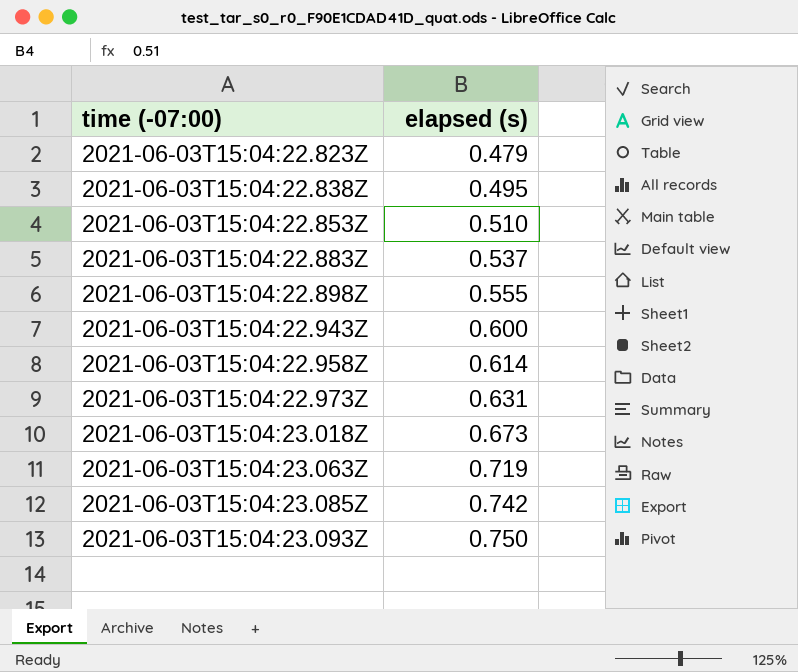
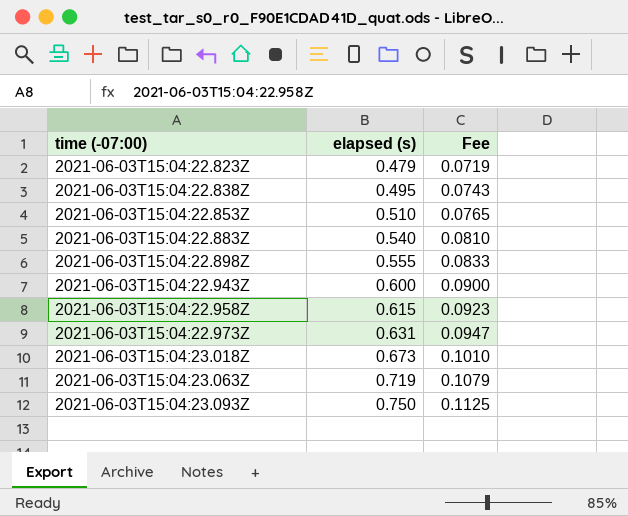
column Fee | formula: none -> [elapsed (s)] * 0.15
row 2021-06-03T15:04:23.085Z: 0.742 -> none
2021-06-03T15:04:22.883Z | elapsed (s): 0.537 -> 0.540
2021-06-03T15:04:22.958Z | elapsed (s): 0.614 -> 0.615

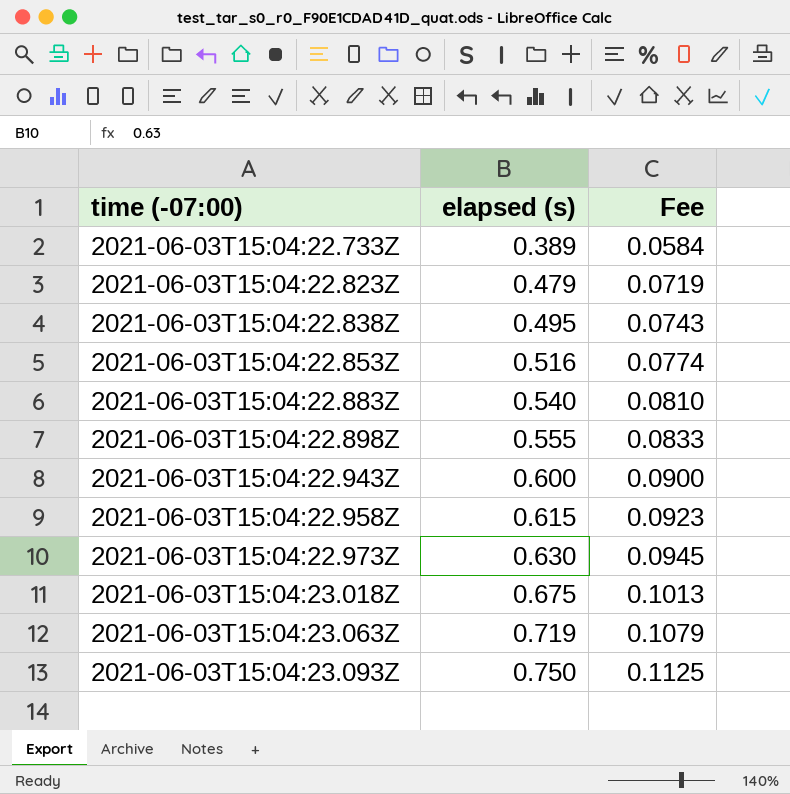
row 2021-06-03T15:04:22.733Z: none -> 0.389 | 0.0584
2021-06-03T15:04:22.853Z | elapsed (s): 0.510 -> 0.516
2021-06-03T15:04:22.853Z | Fee: 0.0765 -> 0.0774
2021-06-03T15:04:22.973Z | elapsed (s): 0.631 -> 0.630
2021-06-03T15:04:22.973Z | Fee: 0.0947 -> 0.0945
2021-06-03T15:04:23.018Z | elapsed (s): 0.673 -> 0.675
2021-06-03T15:04:23.018Z | Fee: 0.1010 -> 0.1013

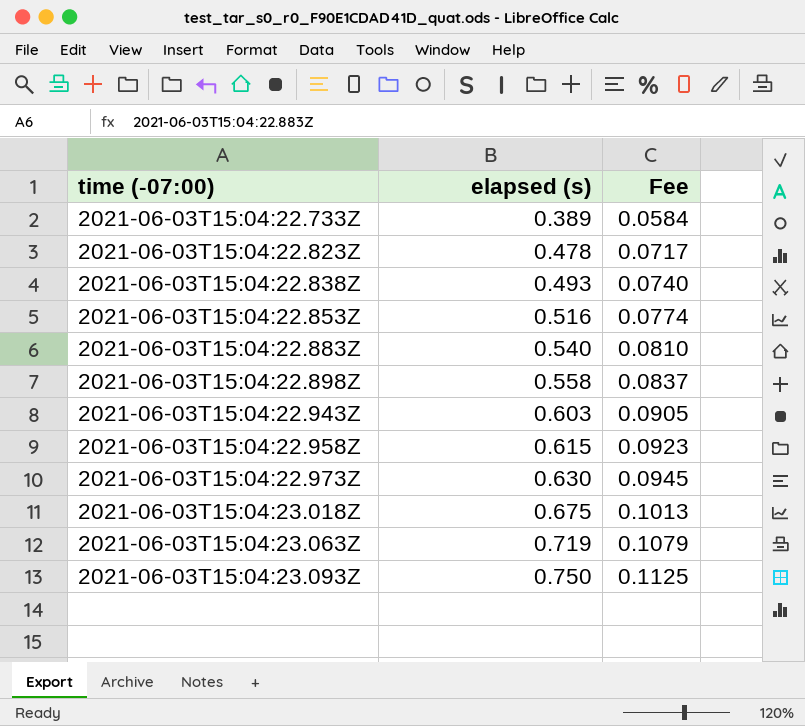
2021-06-03T15:04:22.823Z | elapsed (s): 0.479 -> 0.478
2021-06-03T15:04:22.823Z | Fee: 0.0719 -> 0.0717
2021-06-03T15:04:22.838Z | elapsed (s): 0.495 -> 0.493
2021-06-03T15:04:22.838Z | Fee: 0.0743 -> 0.0740
2021-06-03T15:04:22.898Z | elapsed (s): 0.555 -> 0.558
2021-06-03T15:04:22.898Z | Fee: 0.0833 -> 0.0837
2021-06-03T15:04:22.943Z | elapsed (s): 0.600 -> 0.603
2021-06-03T15:04:22.943Z | Fee: 0.0900 -> 0.0905

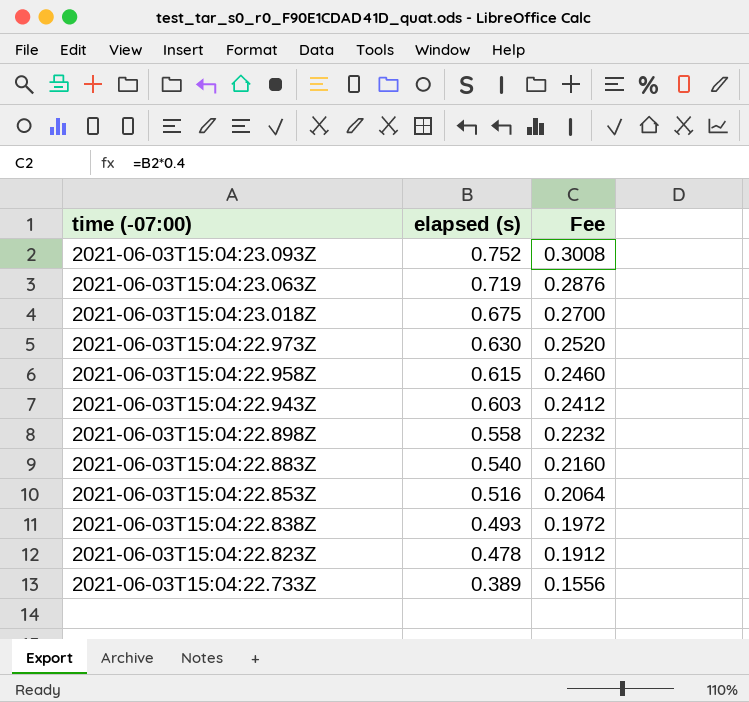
row order: time (-07:00) ascending -> time (-07:00) descending
column Fee | formula: [elapsed (s)] * 0.15 -> [elapsed (s)] * 0.4
2021-06-03T15:04:23.093Z | elapsed (s): 0.750 -> 0.752

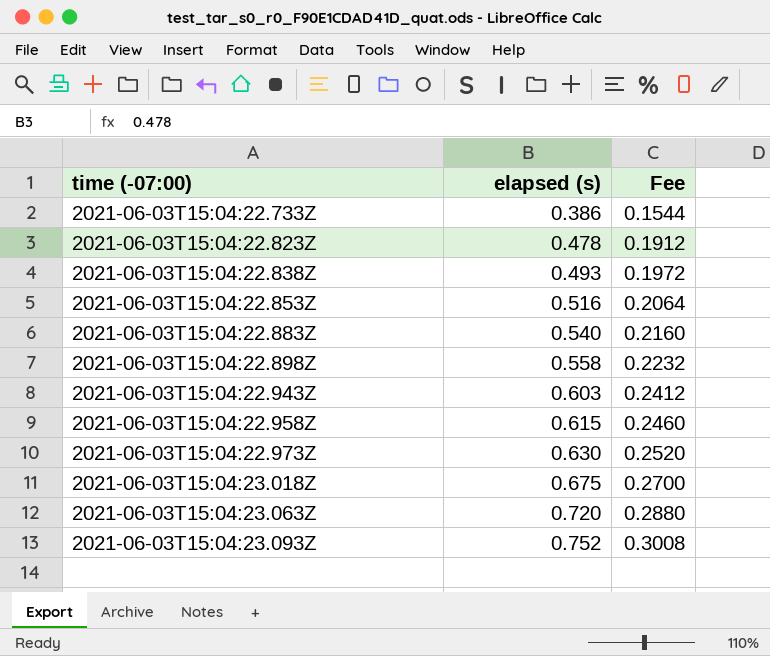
row order: time (-07:00) descending -> time (-07:00) ascending
2021-06-03T15:04:22.733Z | elapsed (s): 0.389 -> 0.386
2021-06-03T15:04:22.733Z | Fee: 0.1556 -> 0.1544
2021-06-03T15:04:23.063Z | elapsed (s): 0.719 -> 0.720
2021-06-03T15:04:23.063Z | Fee: 0.2876 -> 0.2880

